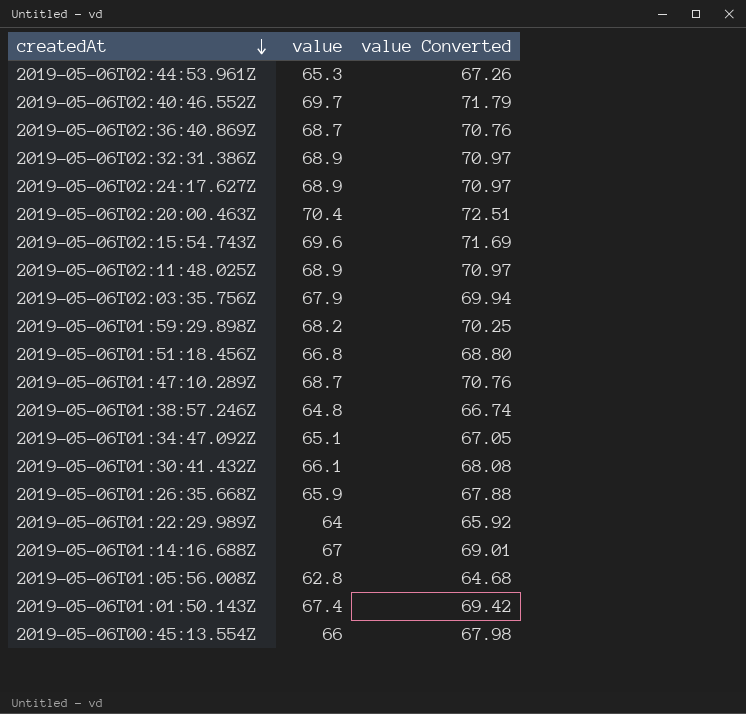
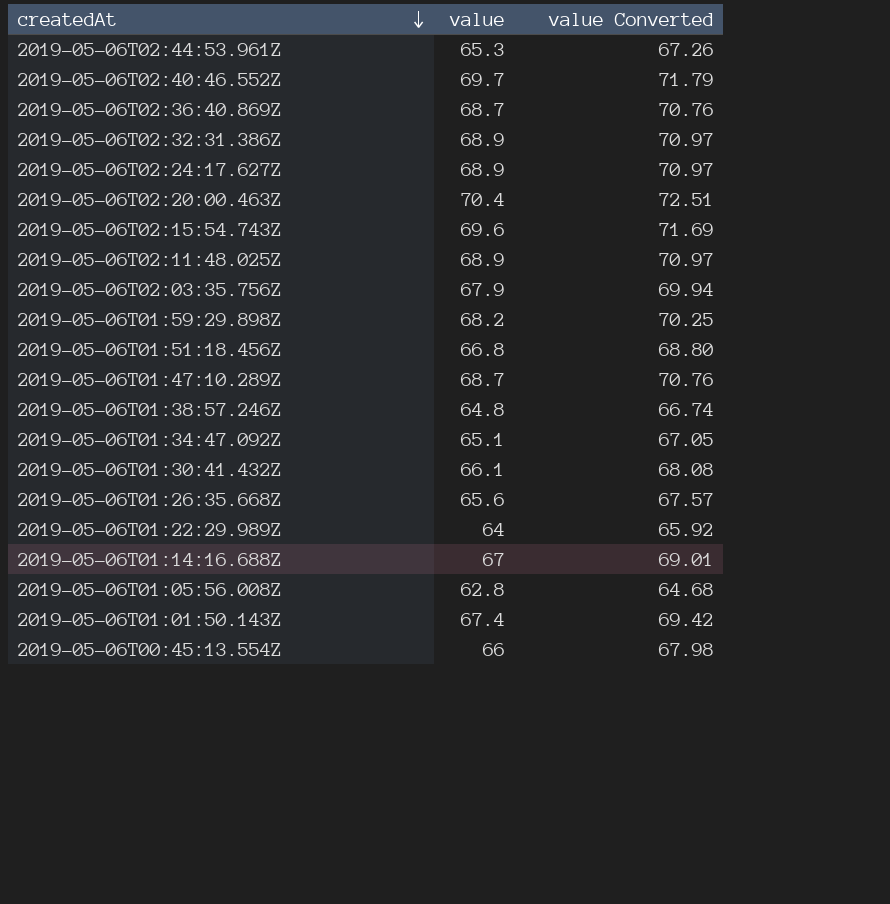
2019-05-06T01:26:35.668Z | value: 65.9 -> 65.6
2019-05-06T01:26:35.668Z | value Converted: 67.88 -> 67.57

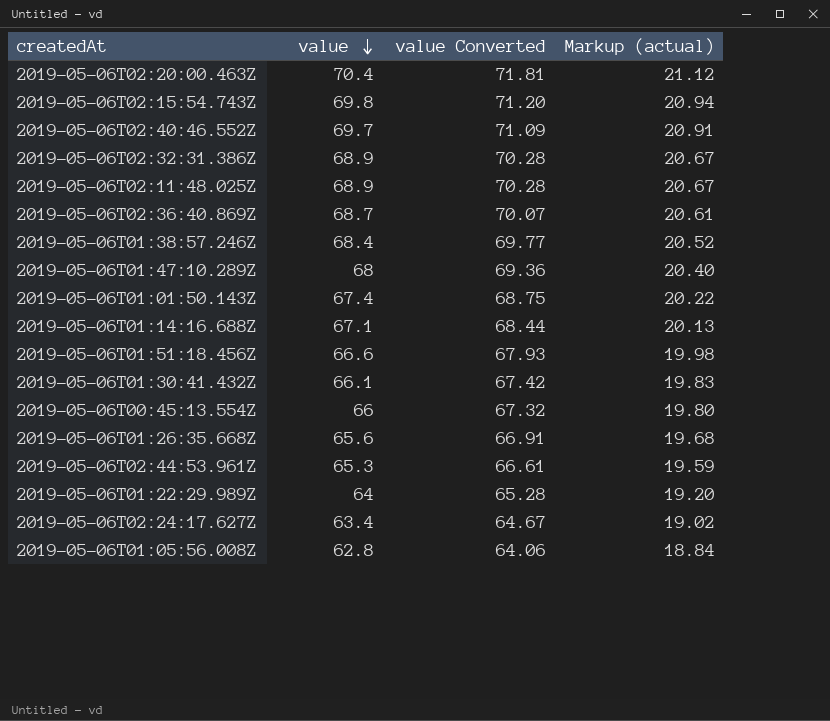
row order: createdAt descending -> value descending
column value Converted | formula: [value] * 1.03 -> [value] * 1.02
column Markup (actual) | formula: none -> [value] * 0.3
row 2019-05-06T02:03:35.756Z: 67.9 | 69.94 -> none
row 2019-05-06T01:59:29.898Z: 68.2 | 70.25 -> none
row 2019-05-06T01:34:47.092Z: 65.1 | 67.05 -> none
2019-05-06T02:15:54.743Z | value: 69.6 -> 69.8
2019-05-06T01:38:57.246Z | value: 64.8 -> 68.4
2019-05-06T01:47:10.289Z | value: 68.7 -> 68
2019-05-06T01:14:16.688Z | value: 67 -> 67.1
2019-05-06T01:51:18.456Z | value: 66.8 -> 66.6
2019-05-06T02:24:17.627Z | value: 68.9 -> 63.4

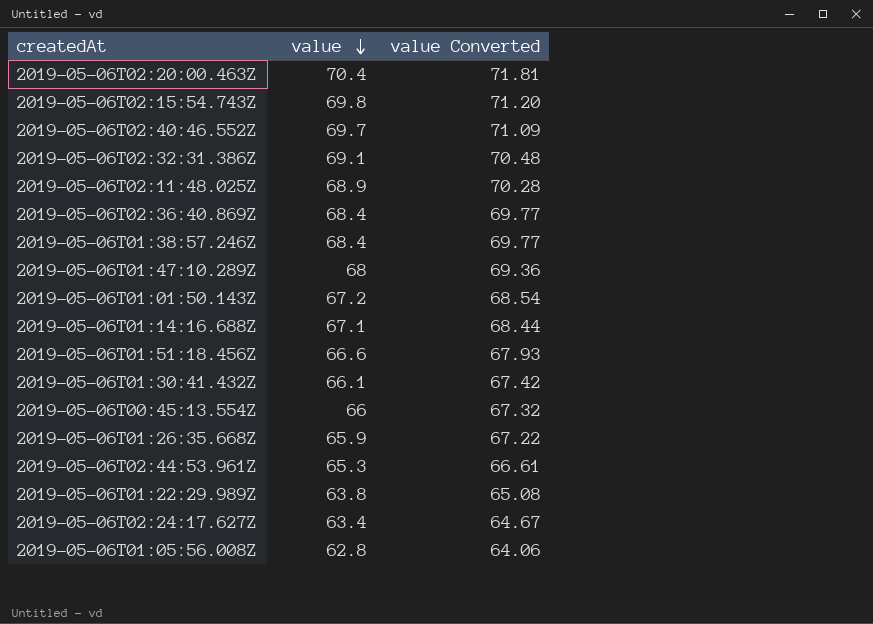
column Markup (actual) | formula: [value] * 0.3 -> none
2019-05-06T02:32:31.386Z | value: 68.9 -> 69.1
2019-05-06T02:32:31.386Z | value Converted: 70.28 -> 70.48
2019-05-06T02:36:40.869Z | value: 68.7 -> 68.4
2019-05-06T02:36:40.869Z | value Converted: 70.07 -> 69.77
2019-05-06T01:01:50.143Z | value: 67.4 -> 67.2
2019-05-06T01:01:50.143Z | value Converted: 68.75 -> 68.54
2019-05-06T01:26:35.668Z | value: 65.6 -> 65.9
2019-05-06T01:26:35.668Z | value Converted: 66.91 -> 67.22
2019-05-06T01:22:29.989Z | value: 64 -> 63.8
2019-05-06T01:22:29.989Z | value Converted: 65.28 -> 65.08

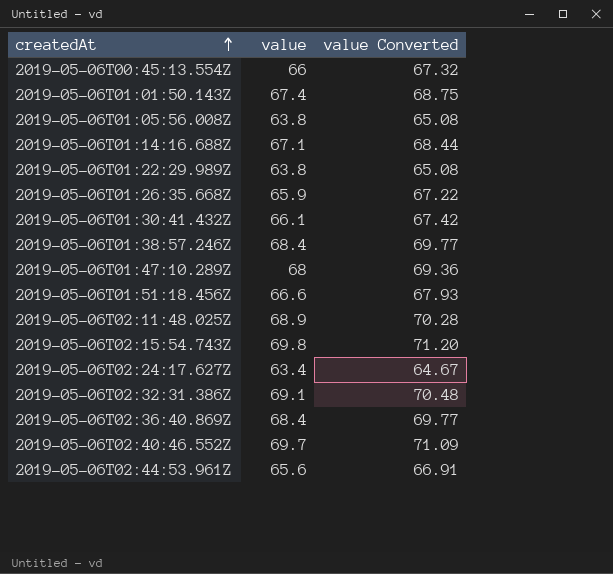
row order: value descending -> createdAt ascending
row 2019-05-06T02:20:00.463Z: 70.4 | 71.81 -> none
2019-05-06T01:01:50.143Z | value: 67.2 -> 67.4
2019-05-06T01:01:50.143Z | value Converted: 68.54 -> 68.75
2019-05-06T01:05:56.008Z | value: 62.8 -> 63.8
2019-05-06T01:05:56.008Z | value Converted: 64.06 -> 65.08
2019-05-06T02:44:53.961Z | value: 65.3 -> 65.6
2019-05-06T02:44:53.961Z | value Converted: 66.61 -> 66.91

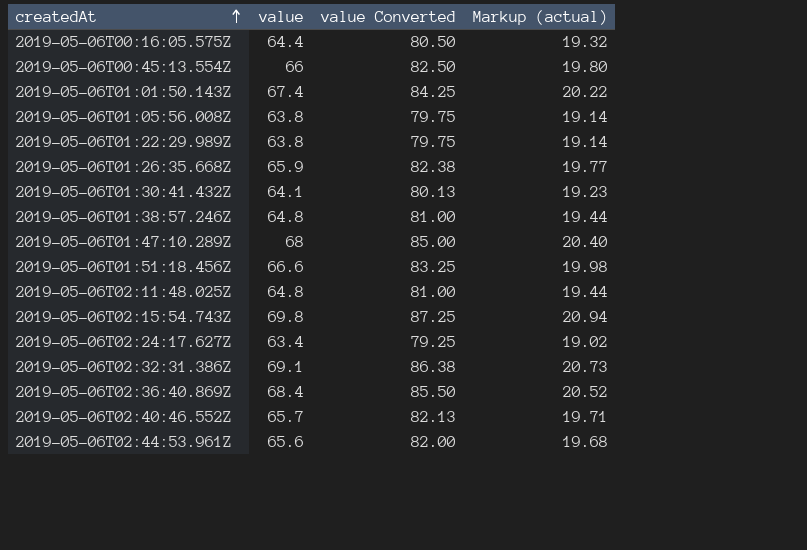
column value Converted | formula: [value] * 1.02 -> [value] * 1.25
column Markup (actual) | formula: none -> [value] * 0.3
row 2019-05-06T01:14:16.688Z: 67.1 | 68.44 -> none
row 2019-05-06T00:16:05.575Z: none -> 64.4 | 80.50 | 19.32
2019-05-06T01:30:41.432Z | value: 66.1 -> 64.1
2019-05-06T01:38:57.246Z | value: 68.4 -> 64.8
2019-05-06T02:11:48.025Z | value: 68.9 -> 64.8
2019-05-06T02:40:46.552Z | value: 69.7 -> 65.7

